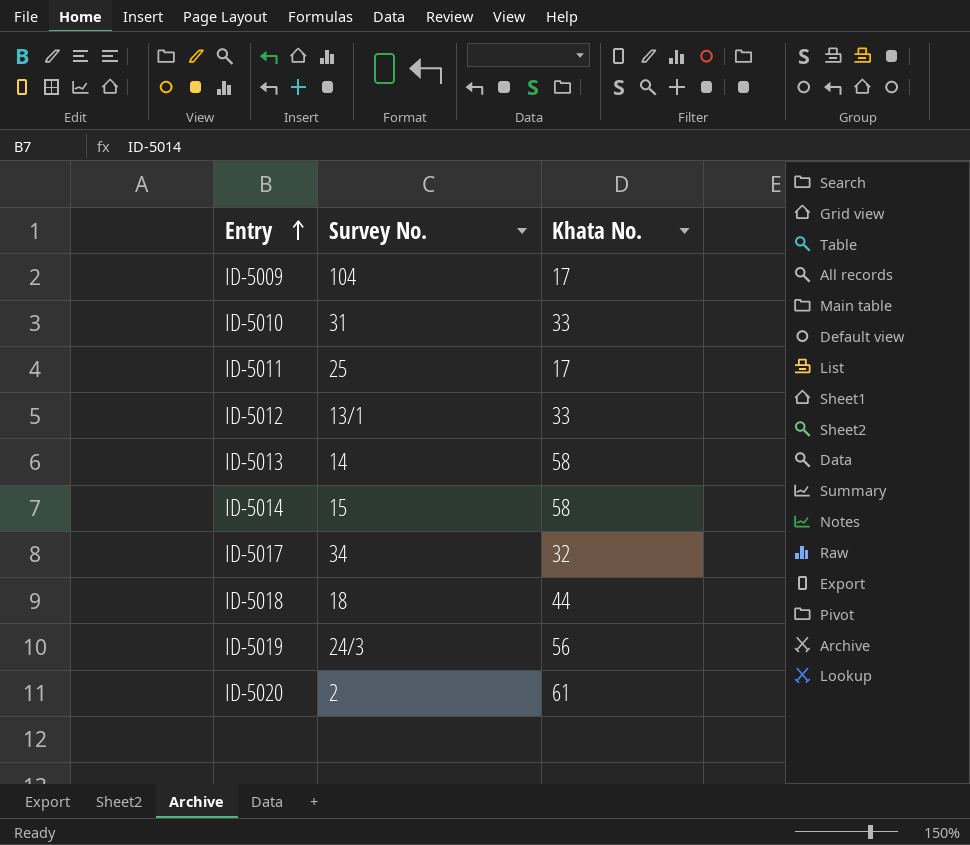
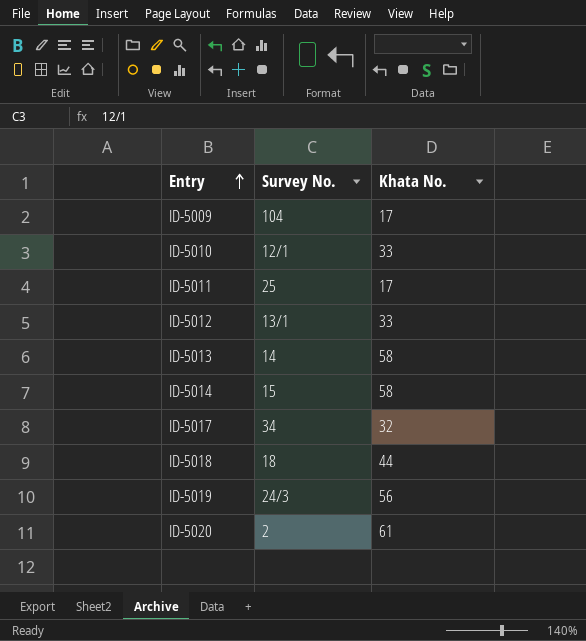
ID-5010 | Survey No.: 31 -> 12/1

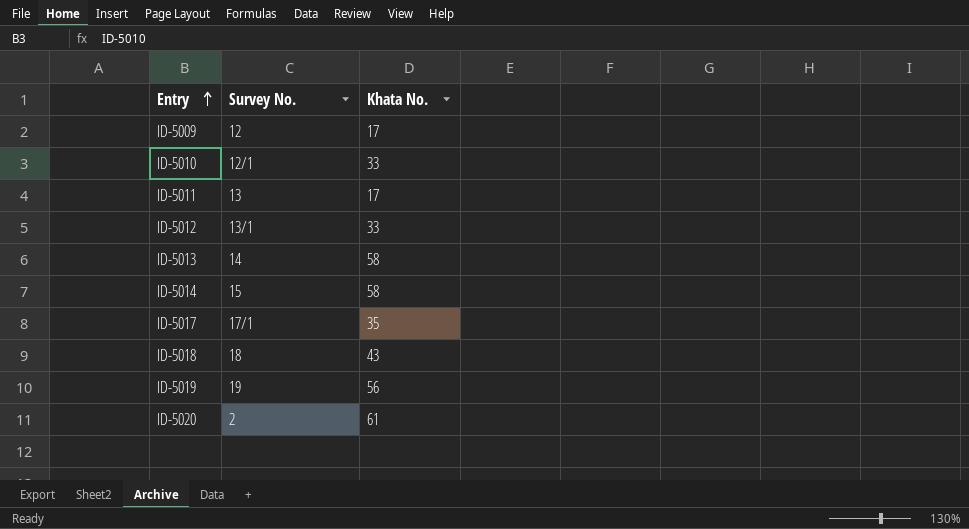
ID-5009 | Survey No.: 104 -> 12
ID-5011 | Survey No.: 25 -> 13
ID-5017 | Survey No.: 34 -> 17/1
ID-5017 | Khata No.: 32 -> 35
ID-5018 | Khata No.: 44 -> 43
ID-5019 | Survey No.: 24/3 -> 19

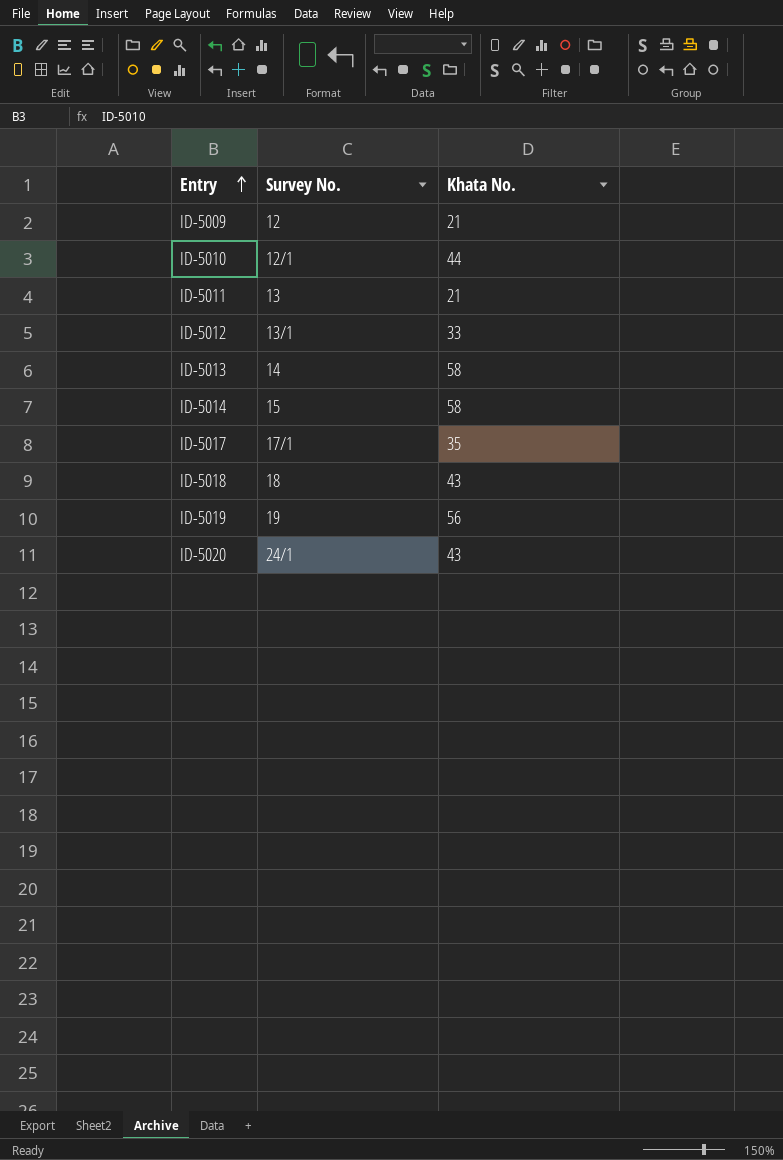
ID-5009 | Khata No.: 17 -> 21
ID-5010 | Khata No.: 33 -> 44
ID-5011 | Khata No.: 17 -> 21
ID-5020 | Survey No.: 2 -> 24/1
ID-5020 | Khata No.: 61 -> 43

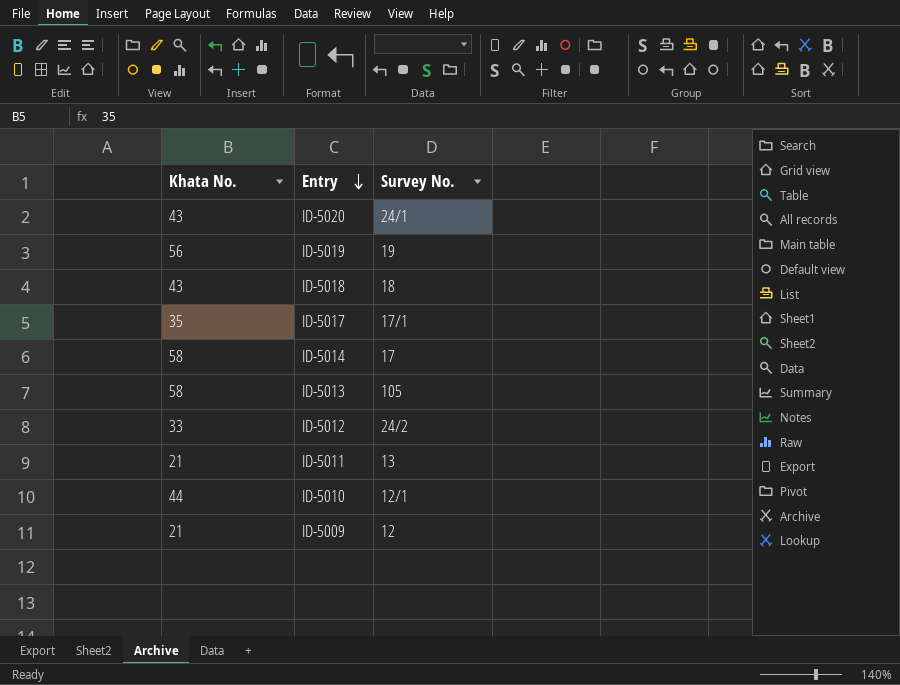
row order: Entry ascending -> Entry descending
column Khata No. | position: 3 -> 1
ID-5014 | Survey No.: 15 -> 17
ID-5013 | Survey No.: 14 -> 105
ID-5012 | Survey No.: 13/1 -> 24/2

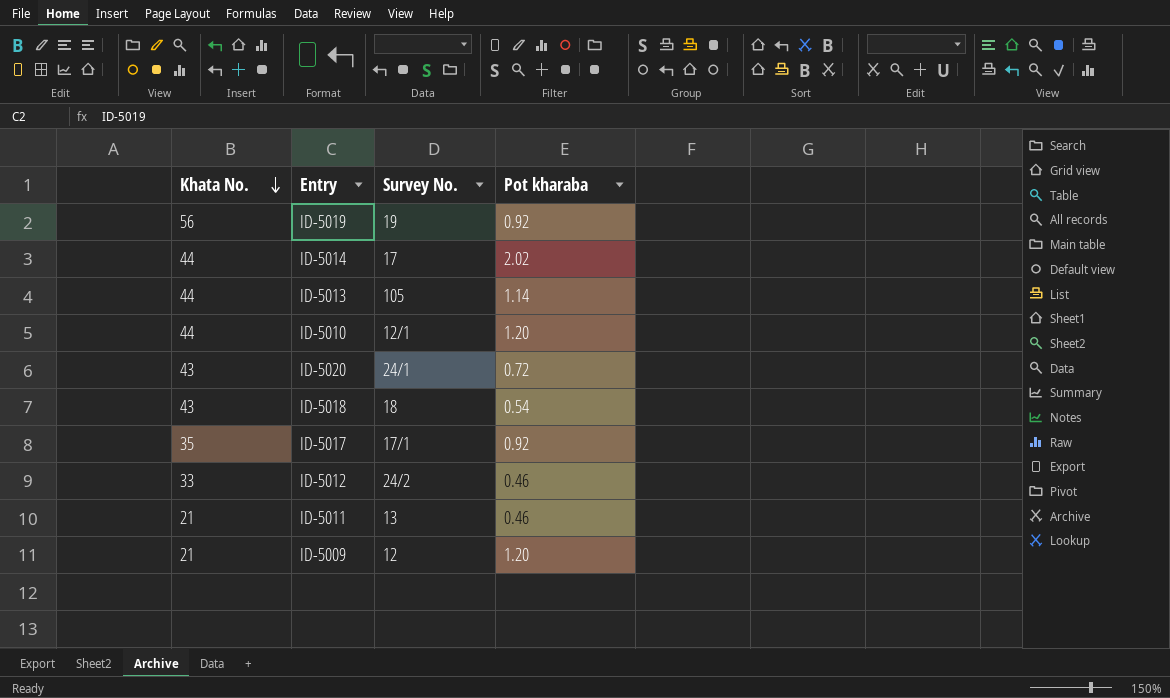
row order: Entry descending -> Khata No. descending
column Pot kharaba | position: none -> 4
ID-5014 | Khata No.: 58 -> 44
ID-5013 | Khata No.: 58 -> 44

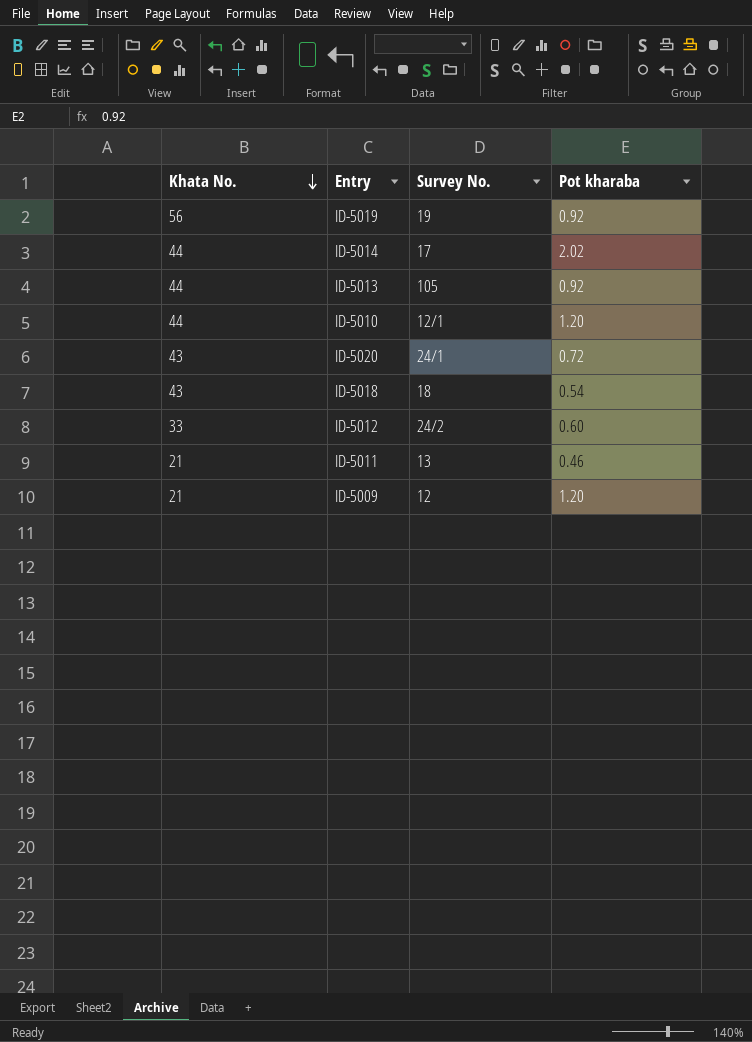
row ID-5017: 35 | 17/1 | 0.92 -> none
ID-5013 | Pot kharaba: 1.14 -> 0.92
ID-5012 | Pot kharaba: 0.46 -> 0.60

